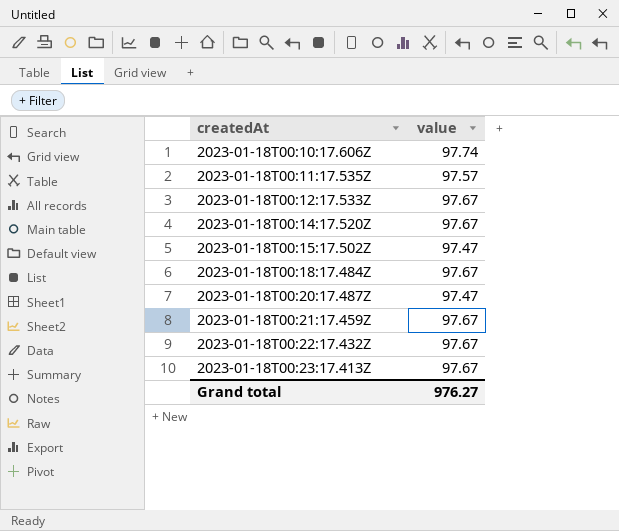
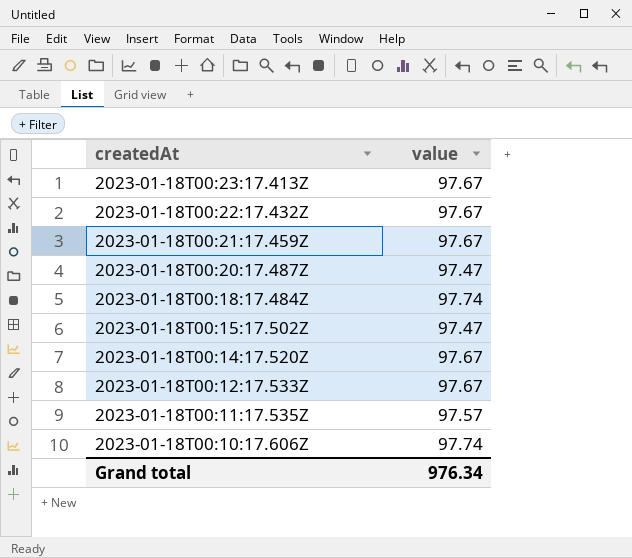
row order: createdAt ascending -> createdAt descending
2023-01-18T00:18:17.484Z | value: 97.67 -> 97.74
Grand total | value: 976.27 -> 976.34

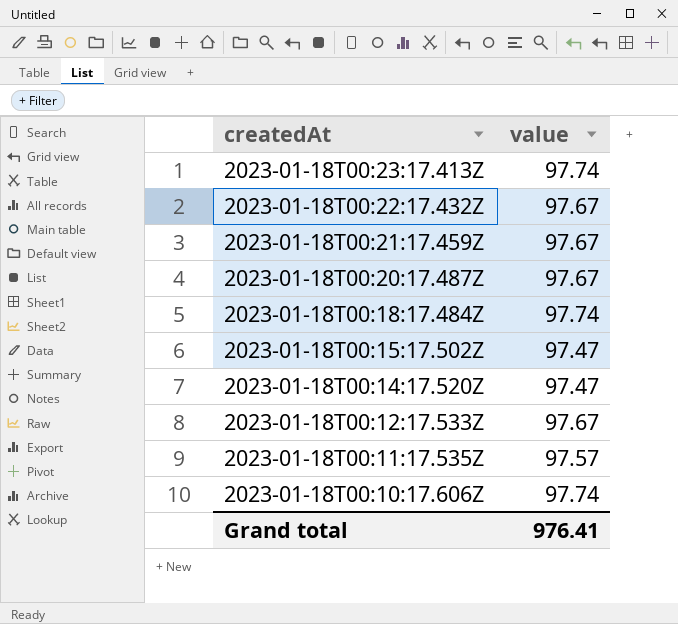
2023-01-18T00:23:17.413Z | value: 97.67 -> 97.74
2023-01-18T00:20:17.487Z | value: 97.47 -> 97.67
2023-01-18T00:14:17.520Z | value: 97.67 -> 97.47
Grand total | value: 976.34 -> 976.41

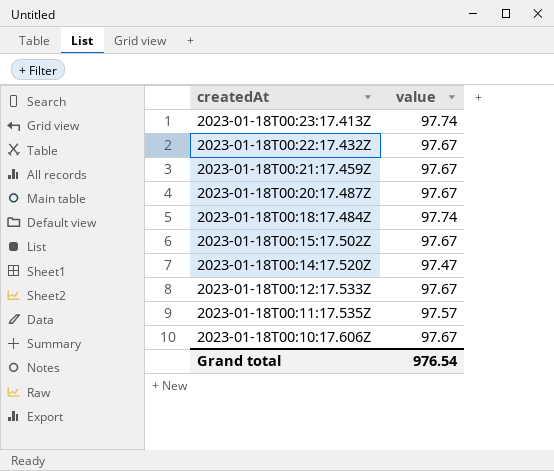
2023-01-18T00:15:17.502Z | value: 97.47 -> 97.67
2023-01-18T00:10:17.606Z | value: 97.74 -> 97.67
Grand total | value: 976.41 -> 976.54

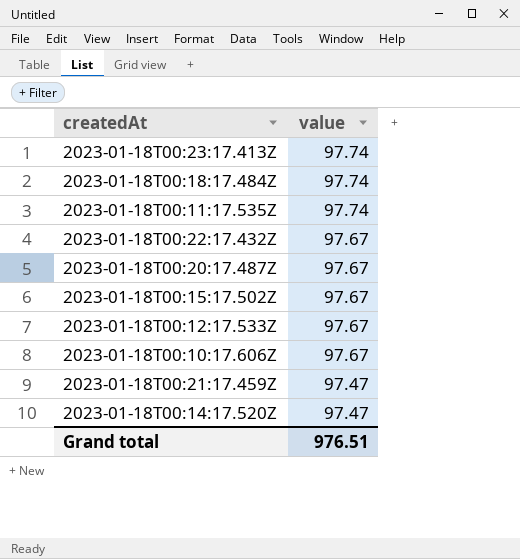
row order: createdAt descending -> value descending
2023-01-18T00:11:17.535Z | value: 97.57 -> 97.74
2023-01-18T00:21:17.459Z | value: 97.67 -> 97.47
Grand total | value: 976.54 -> 976.51

